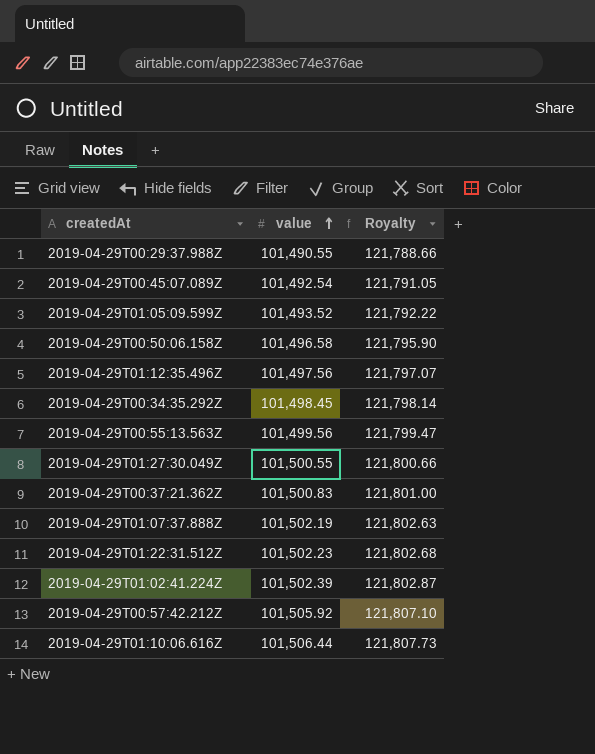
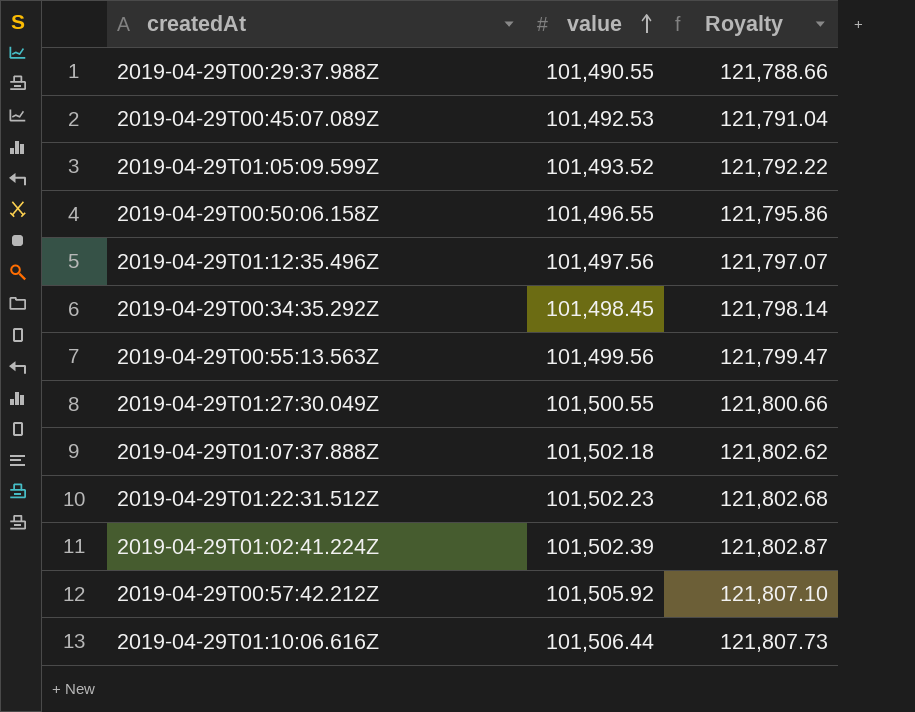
row 2019-04-29T00:37:21.362Z: 101,500.83 | 121,801.00 -> none
2019-04-29T00:45:07.089Z | value: 101,492.54 -> 101,492.53
2019-04-29T00:45:07.089Z | Royalty: 121,791.05 -> 121,791.04
2019-04-29T00:50:06.158Z | value: 101,496.58 -> 101,496.55
2019-04-29T00:50:06.158Z | Royalty: 121,795.90 -> 121,795.86
2019-04-29T01:07:37.888Z | value: 101,502.19 -> 101,502.18
2019-04-29T01:07:37.888Z | Royalty: 121,802.63 -> 121,802.62

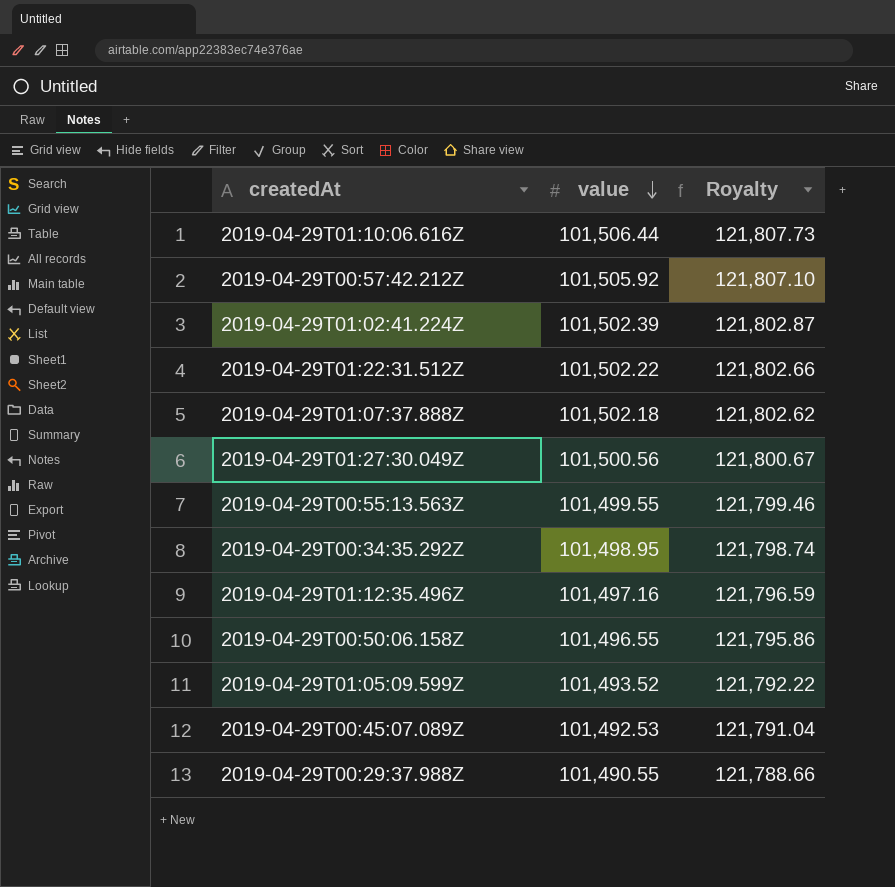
row order: value ascending -> value descending
2019-04-29T01:22:31.512Z | value: 101,502.23 -> 101,502.22
2019-04-29T01:22:31.512Z | Royalty: 121,802.68 -> 121,802.66
2019-04-29T01:27:30.049Z | value: 101,500.55 -> 101,500.56
2019-04-29T01:27:30.049Z | Royalty: 121,800.66 -> 121,800.67
2019-04-29T00:55:13.563Z | value: 101,499.56 -> 101,499.55
2019-04-29T00:55:13.563Z | Royalty: 121,799.47 -> 121,799.46
2019-04-29T00:34:35.292Z | value: 101,498.45 -> 101,498.95
2019-04-29T00:34:35.292Z | Royalty: 121,798.14 -> 121,798.74
2019-04-29T01:12:35.496Z | value: 101,497.56 -> 101,497.16
2019-04-29T01:12:35.496Z | Royalty: 121,797.07 -> 121,796.59

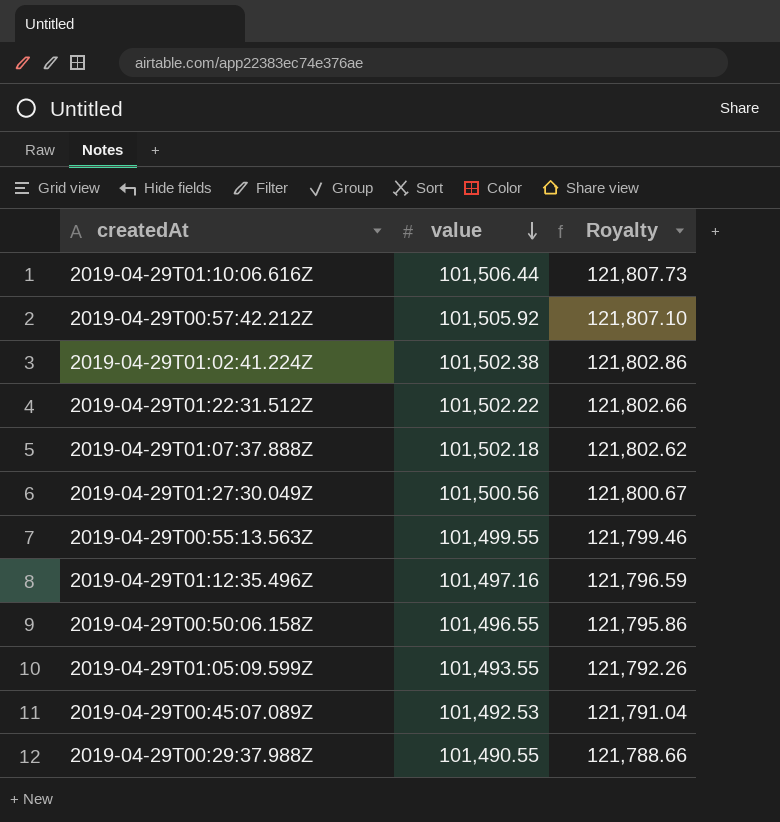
row 2019-04-29T00:34:35.292Z: 101,498.95 | 121,798.74 -> none
2019-04-29T01:02:41.224Z | value: 101,502.39 -> 101,502.38
2019-04-29T01:02:41.224Z | Royalty: 121,802.87 -> 121,802.86
2019-04-29T01:05:09.599Z | value: 101,493.52 -> 101,493.55
2019-04-29T01:05:09.599Z | Royalty: 121,792.22 -> 121,792.26

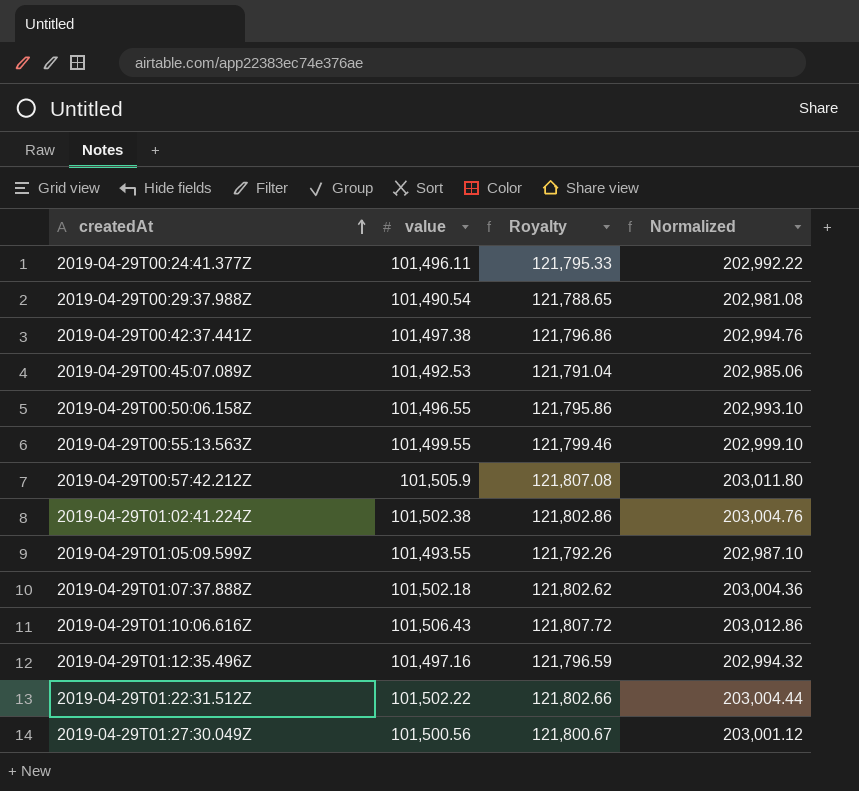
row order: value descending -> createdAt ascending
column Normalized | formula: none -> [value] * 2
row 2019-04-29T00:24:41.377Z: none -> 101,496.11 | 121,795.33 | 202,992.22
2019-04-29T00:29:37.988Z | value: 101,490.55 -> 101,490.54
2019-04-29T00:29:37.988Z | Royalty: 121,788.66 -> 121,788.65
row 2019-04-29T00:42:37.441Z: none -> 101,497.38 | 121,796.86 | 202,994.76
2019-04-29T00:57:42.212Z | value: 101,505.92 -> 101,505.9
2019-04-29T00:57:42.212Z | Royalty: 121,807.10 -> 121,807.08
2019-04-29T01:10:06.616Z | value: 101,506.44 -> 101,506.43
2019-04-29T01:10:06.616Z | Royalty: 121,807.73 -> 121,807.72

